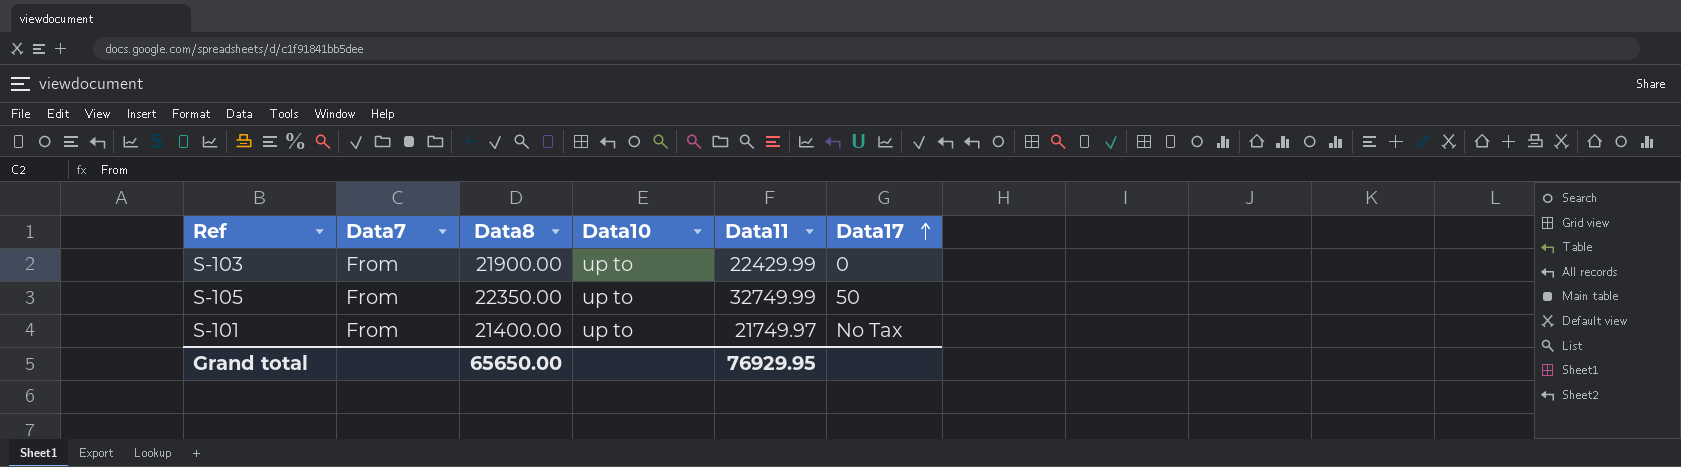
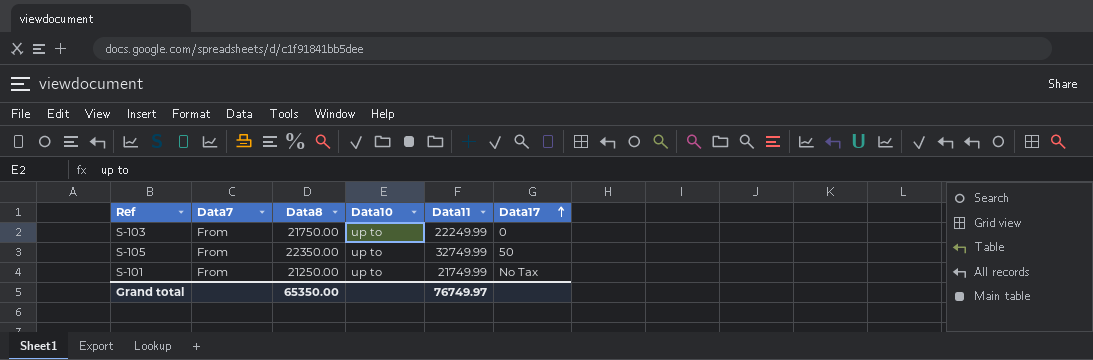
S-103 | Data8: 21900.00 -> 21750.00
S-103 | Data11: 22429.99 -> 22249.99
S-101 | Data8: 21400.00 -> 21250.00
S-101 | Data11: 21749.97 -> 21749.99
Grand total | Data8: 65650.00 -> 65350.00
Grand total | Data11: 76929.95 -> 76749.97

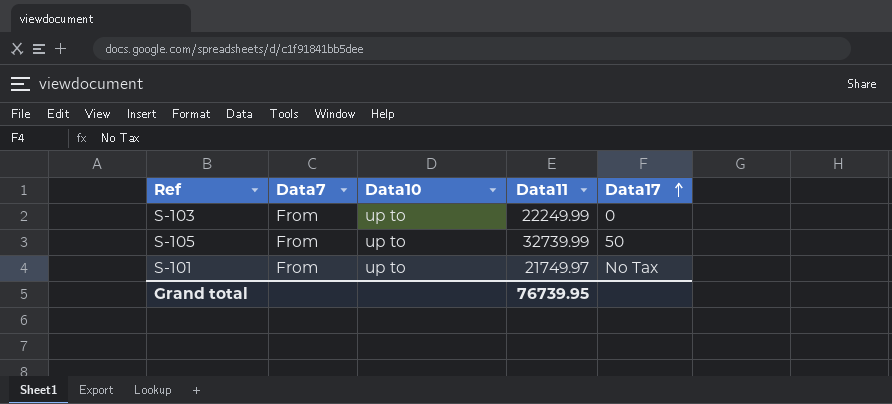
column Data8 | position: 3 -> none
S-105 | Data11: 32749.99 -> 32739.99
S-101 | Data11: 21749.99 -> 21749.97
Grand total | Data11: 76749.97 -> 76739.95

